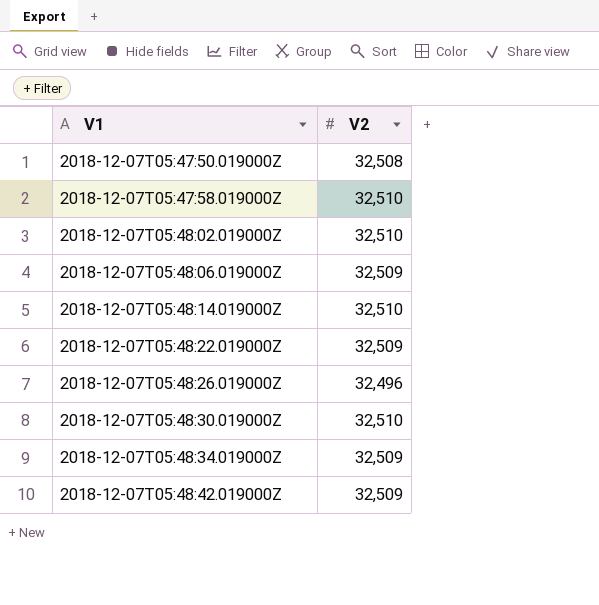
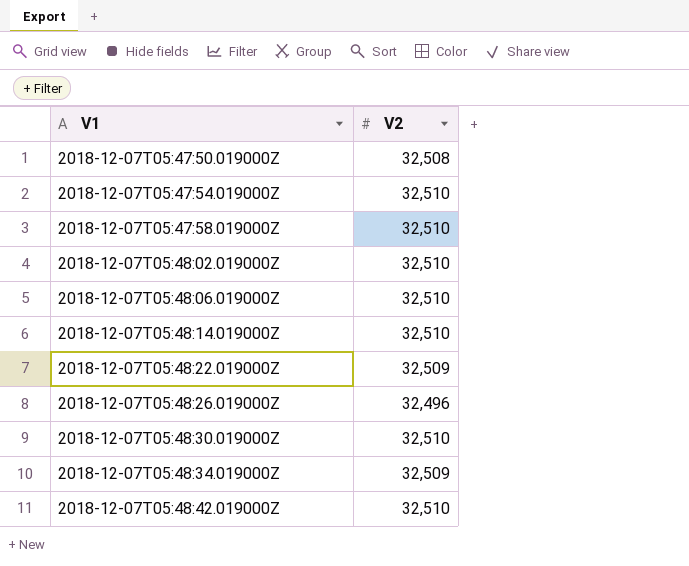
row 2018-12-07T05:47:54.019000Z: none -> 32,510
2018-12-07T05:48:06.019000Z | V2: 32,509 -> 32,510
2018-12-07T05:48:42.019000Z | V2: 32,509 -> 32,510

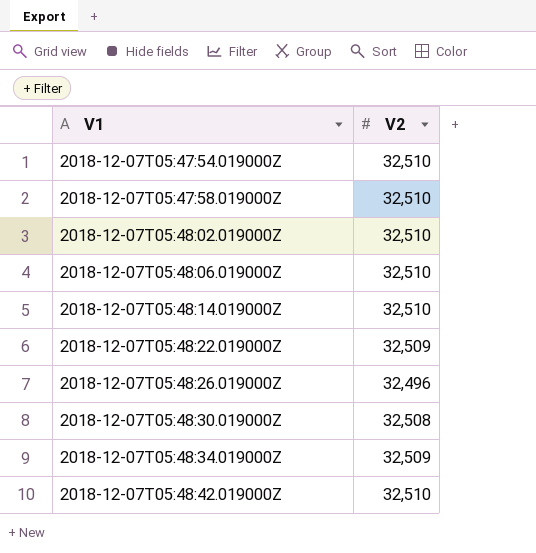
row 2018-12-07T05:47:50.019000Z: 32,508 -> none
2018-12-07T05:48:30.019000Z | V2: 32,510 -> 32,508

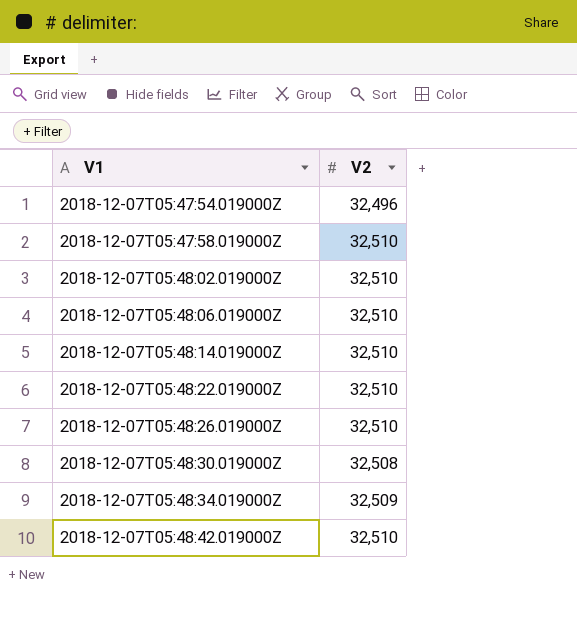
2018-12-07T05:47:54.019000Z | V2: 32,510 -> 32,496
2018-12-07T05:48:22.019000Z | V2: 32,509 -> 32,510
2018-12-07T05:48:26.019000Z | V2: 32,496 -> 32,510

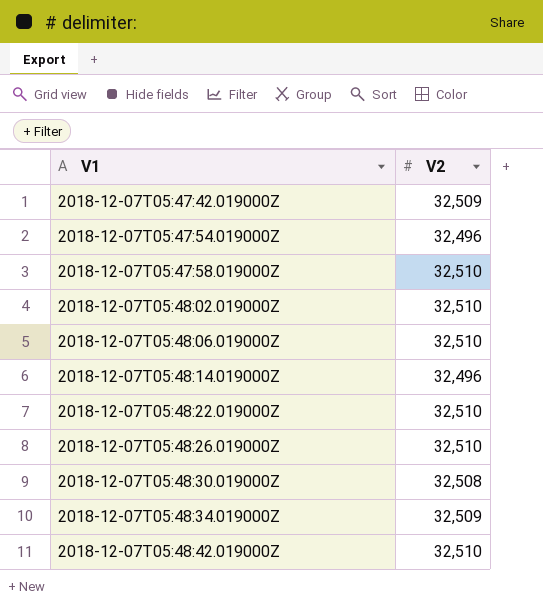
row 2018-12-07T05:47:42.019000Z: none -> 32,509
2018-12-07T05:48:14.019000Z | V2: 32,510 -> 32,496

